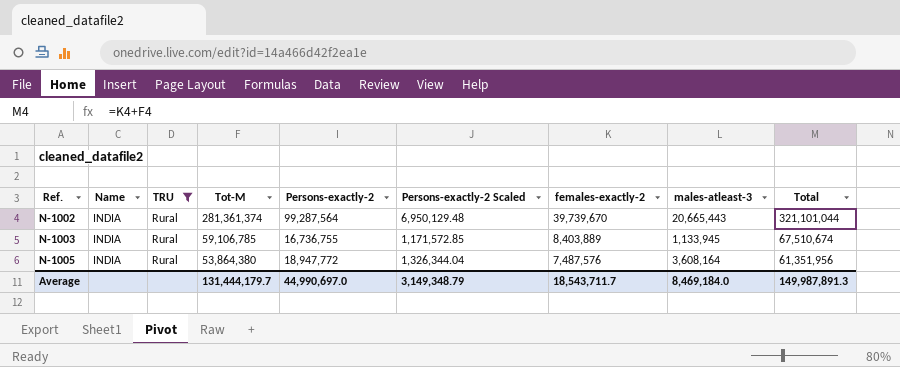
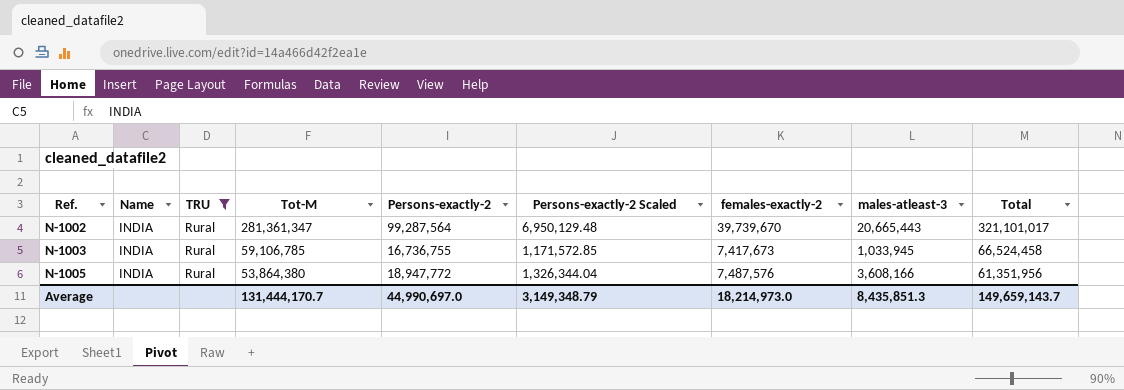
N-1002 | Tot-M: 281,361,374 -> 281,361,347
N-1002 | Total: 321,101,044 -> 321,101,017
N-1003 | females-exactly-2: 8,403,889 -> 7,417,673
N-1003 | males-atleast-3: 1,133,945 -> 1,033,945
N-1003 | Total: 67,510,674 -> 66,524,458
N-1005 | males-atleast-3: 3,608,164 -> 3,608,166
Average | Tot-M: 131,444,179.7 -> 131,444,170.7
Average | females-exactly-2: 18,543,711.7 -> 18,214,973.0
Average | males-atleast-3: 8,469,184.0 -> 8,435,851.3
Average | Total: 149,987,891.3 -> 149,659,143.7

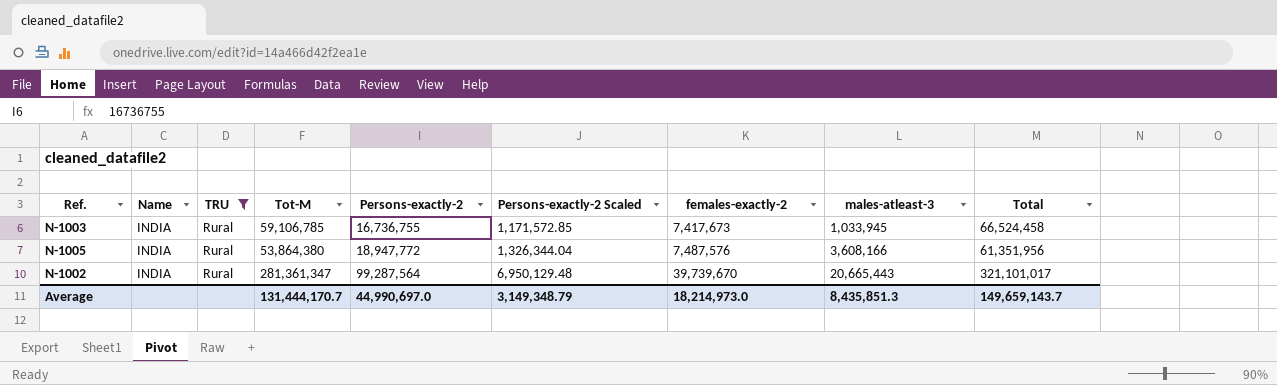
row order: Ref. ascending -> Persons-exactly-2 ascending

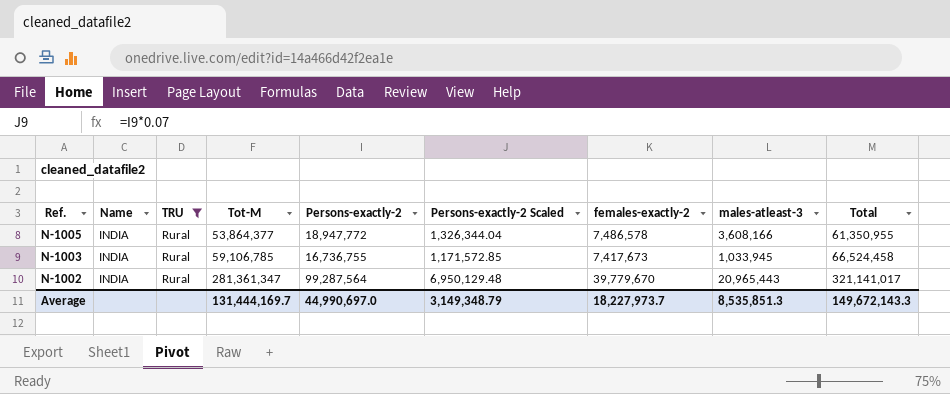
row order: Persons-exactly-2 ascending -> Ref. descending
N-1005 | Tot-M: 53,864,380 -> 53,864,377
N-1005 | females-exactly-2: 7,487,576 -> 7,486,578
N-1005 | Total: 61,351,956 -> 61,350,955
N-1002 | females-exactly-2: 39,739,670 -> 39,779,670
N-1002 | males-atleast-3: 20,665,443 -> 20,965,443
N-1002 | Total: 321,101,017 -> 321,141,017
Average | Tot-M: 131,444,170.7 -> 131,444,169.7
Average | females-exactly-2: 18,214,973.0 -> 18,227,973.7
Average | males-atleast-3: 8,435,851.3 -> 8,535,851.3
Average | Total: 149,659,143.7 -> 149,672,143.3

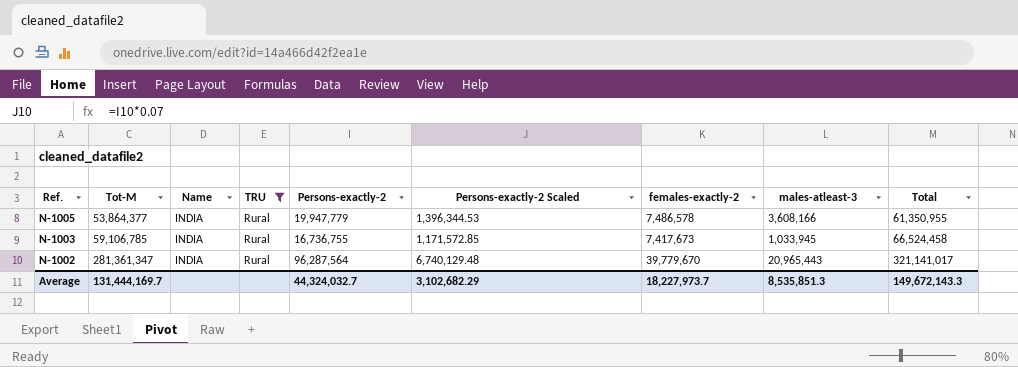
column Tot-M | position: 4 -> 2
N-1005 | Persons-exactly-2: 18,947,772 -> 19,947,779
N-1005 | Persons-exactly-2 Scaled: 1,326,344.04 -> 1,396,344.53
N-1002 | Persons-exactly-2: 99,287,564 -> 96,287,564
N-1002 | Persons-exactly-2 Scaled: 6,950,129.48 -> 6,740,129.48
Average | Persons-exactly-2: 44,990,697.0 -> 44,324,032.7
Average | Persons-exactly-2 Scaled: 3,149,348.79 -> 3,102,682.29

